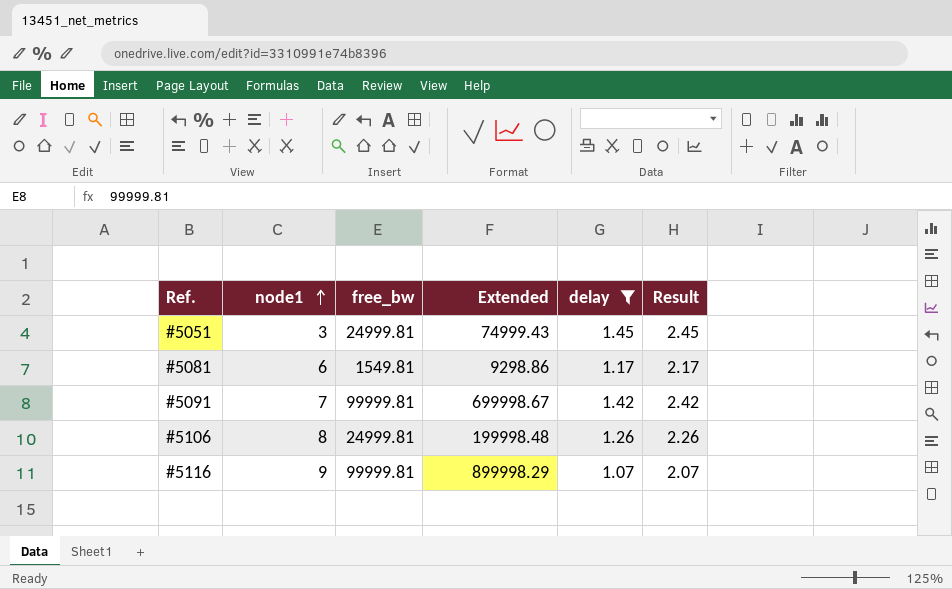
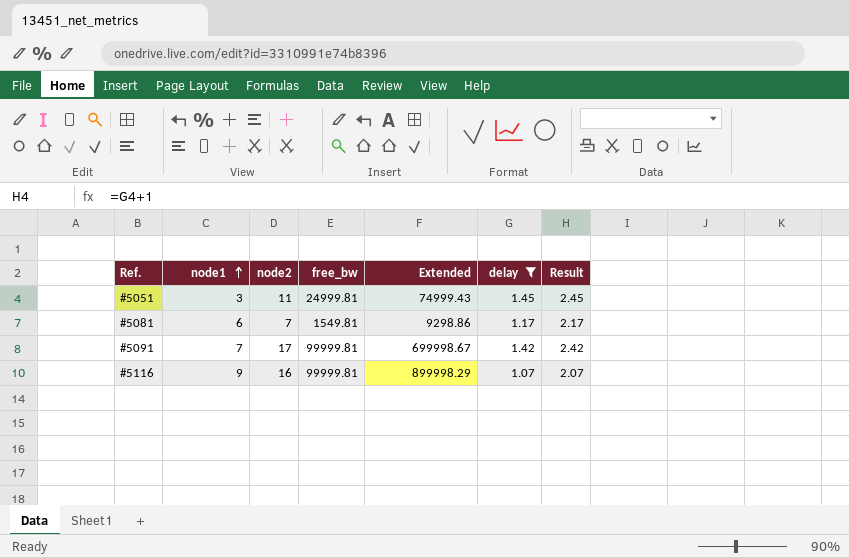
column node2 | position: none -> 3
row #5106: 8 | 24999.81 | 199998.48 | 1.26 | 2.26 -> none

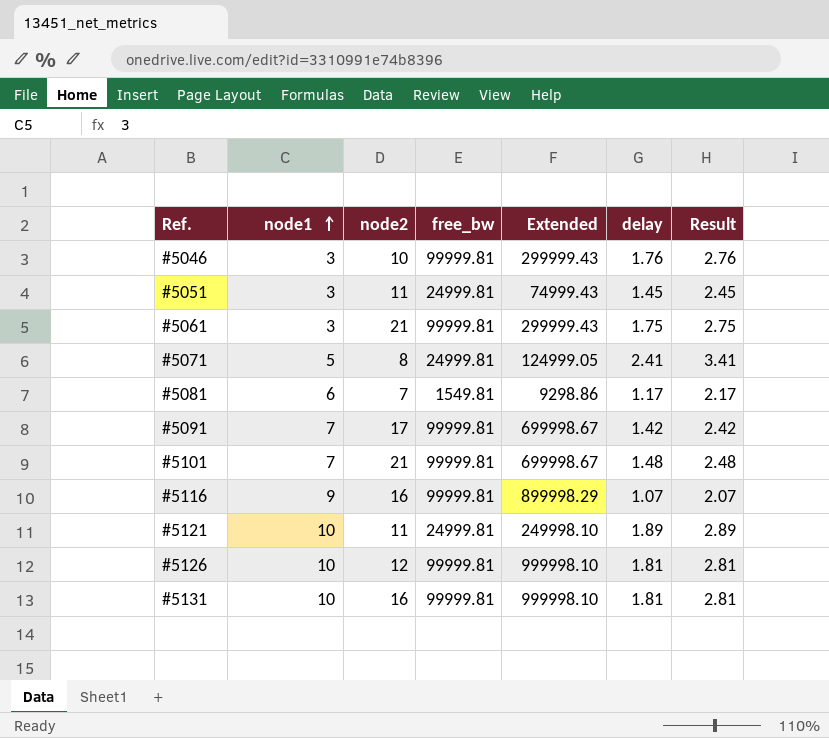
filter: delay <= 1.45 -> none

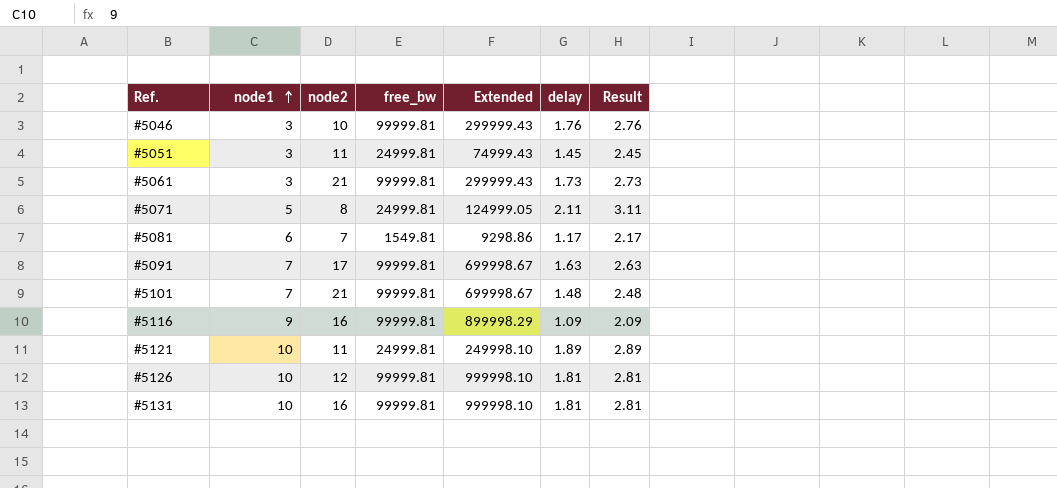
#5061 | delay: 1.75 -> 1.73
#5061 | Result: 2.75 -> 2.73
#5071 | delay: 2.41 -> 2.11
#5071 | Result: 3.41 -> 3.11
#5091 | delay: 1.42 -> 1.63
#5091 | Result: 2.42 -> 2.63
#5116 | delay: 1.07 -> 1.09
#5116 | Result: 2.07 -> 2.09

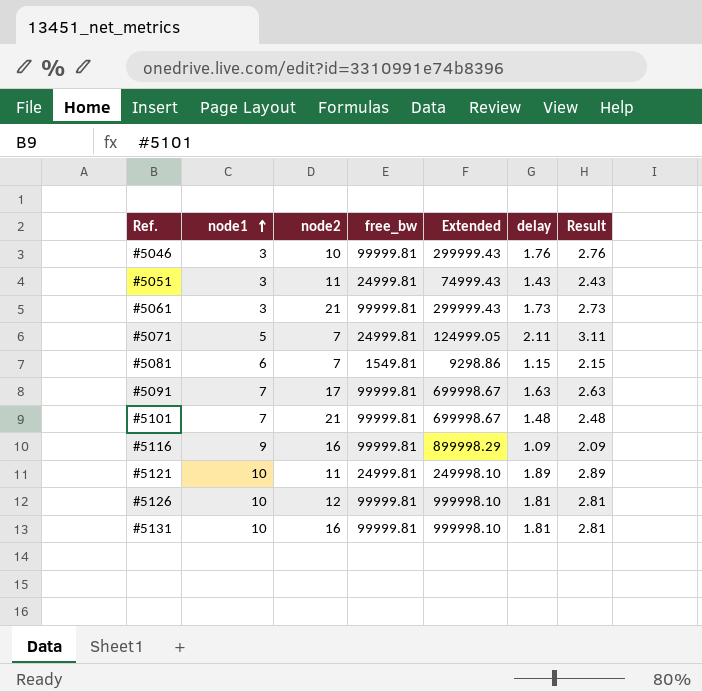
#5051 | delay: 1.45 -> 1.43
#5051 | Result: 2.45 -> 2.43
#5071 | node2: 8 -> 7
#5081 | delay: 1.17 -> 1.15
#5081 | Result: 2.17 -> 2.15

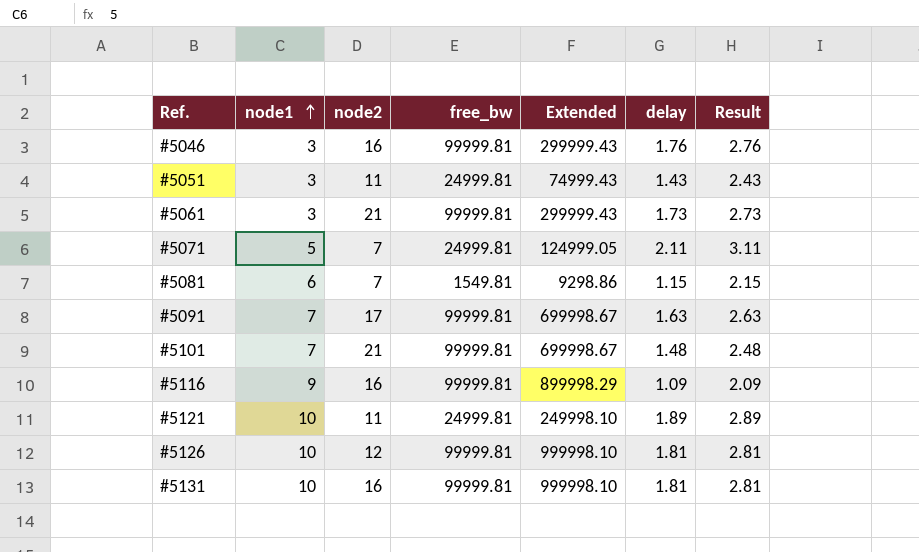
#5046 | node2: 10 -> 16

